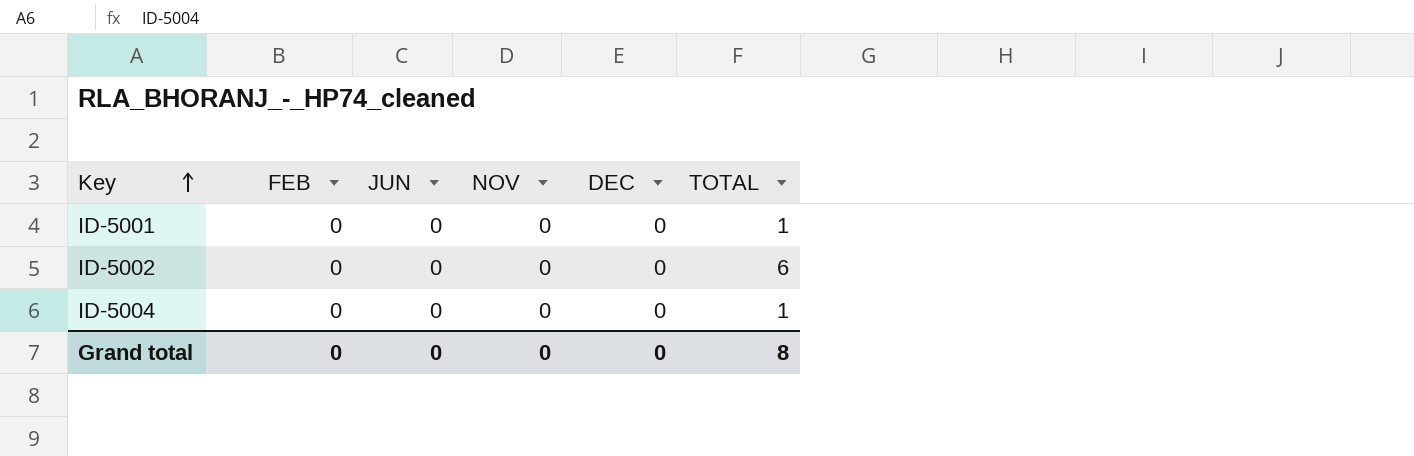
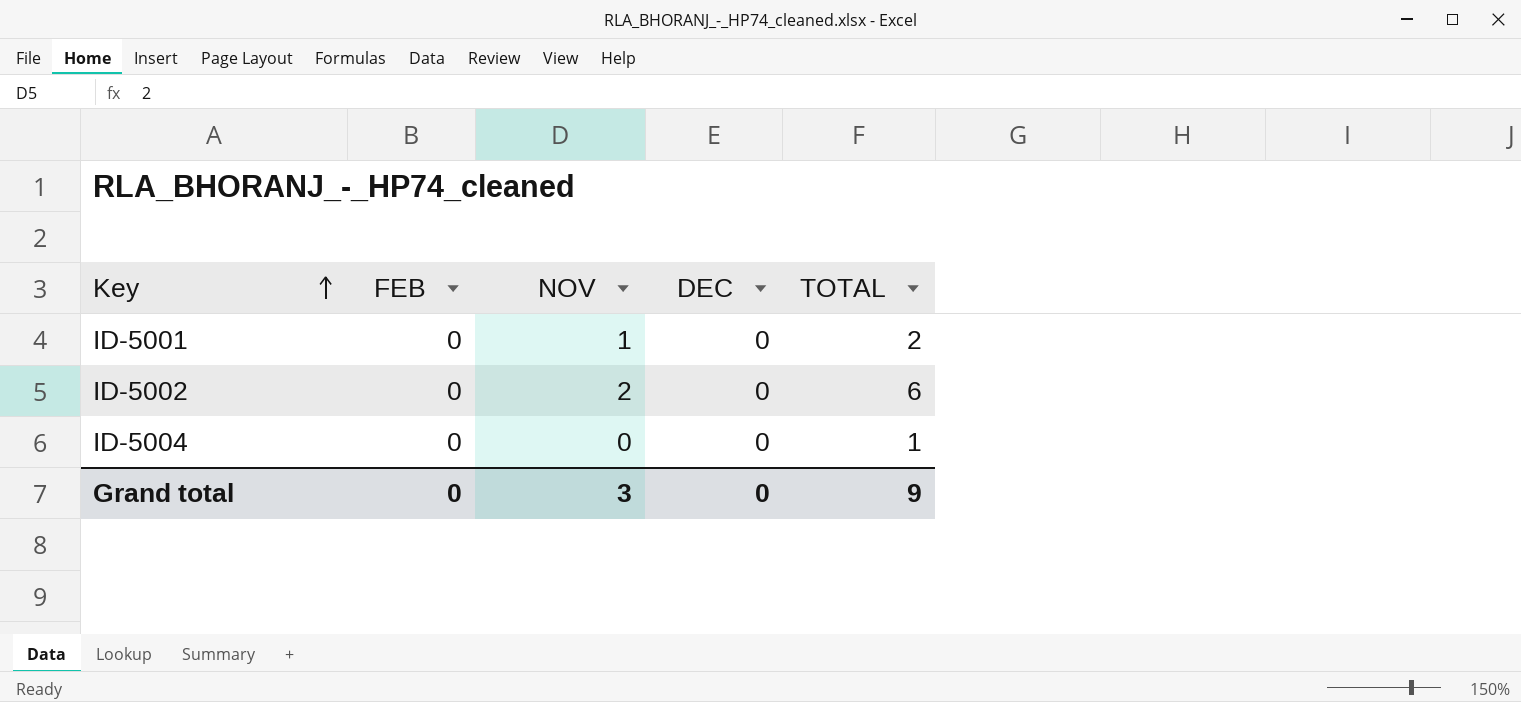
column JUN | position: 3 -> none
ID-5001 | NOV: 0 -> 1
ID-5001 | TOTAL: 1 -> 2
ID-5002 | NOV: 0 -> 2
Grand total | NOV: 0 -> 3
Grand total | TOTAL: 8 -> 9

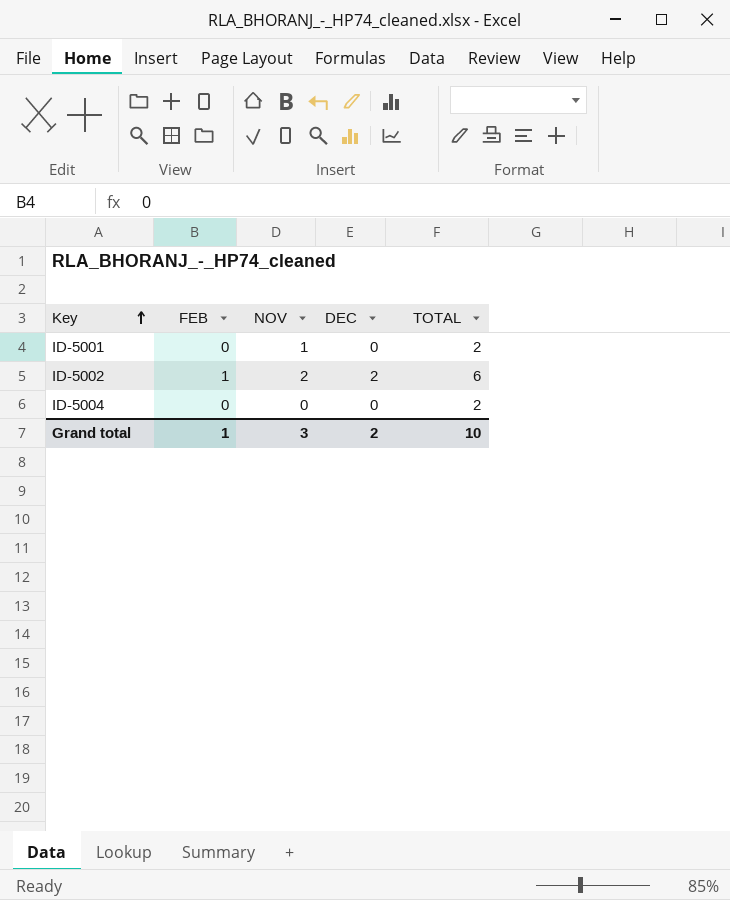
ID-5002 | FEB: 0 -> 1
ID-5002 | DEC: 0 -> 2
ID-5004 | TOTAL: 1 -> 2
Grand total | FEB: 0 -> 1
Grand total | DEC: 0 -> 2
Grand total | TOTAL: 9 -> 10

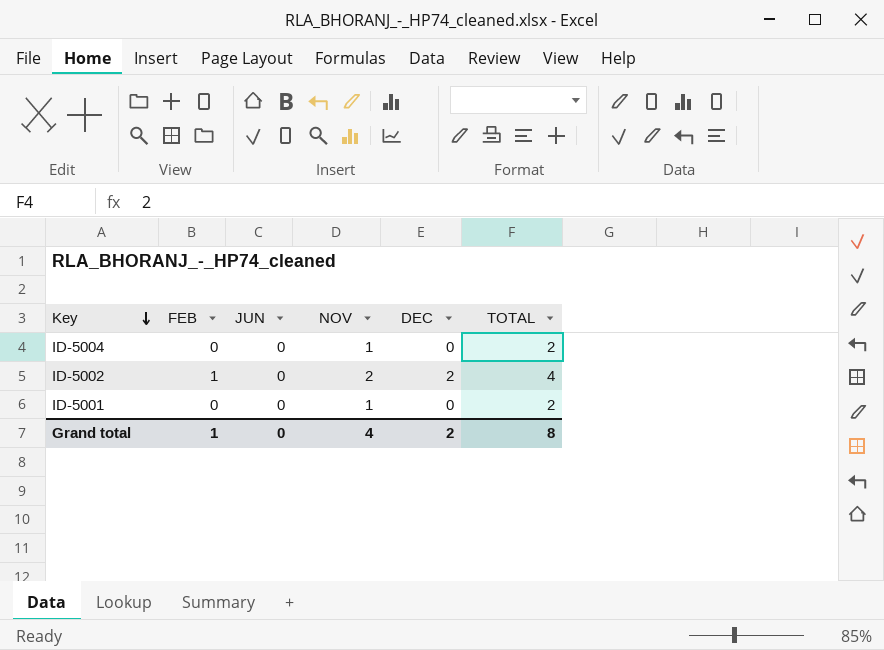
row order: Key ascending -> Key descending
column JUN | position: none -> 3
ID-5004 | NOV: 0 -> 1
ID-5002 | TOTAL: 6 -> 4
Grand total | NOV: 3 -> 4
Grand total | TOTAL: 10 -> 8

